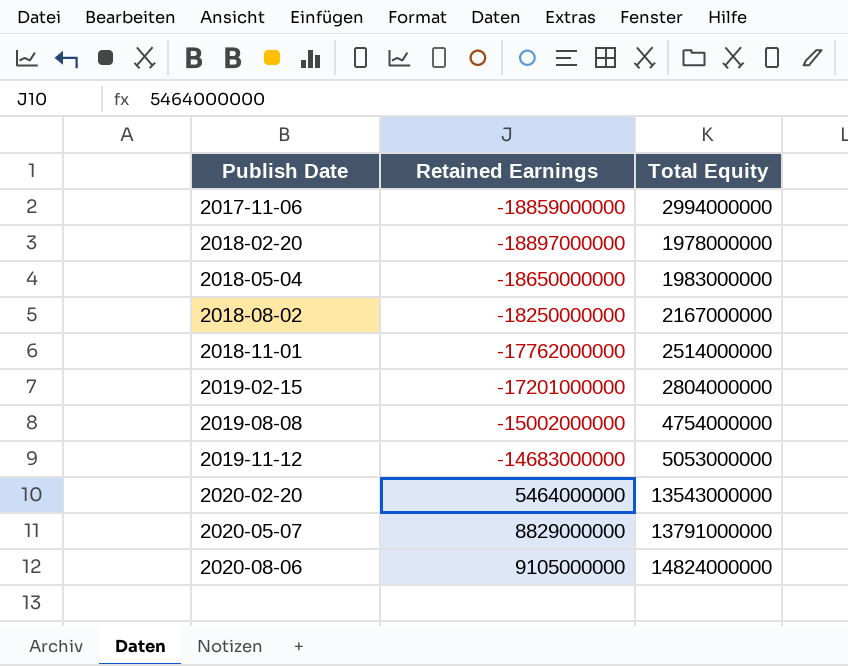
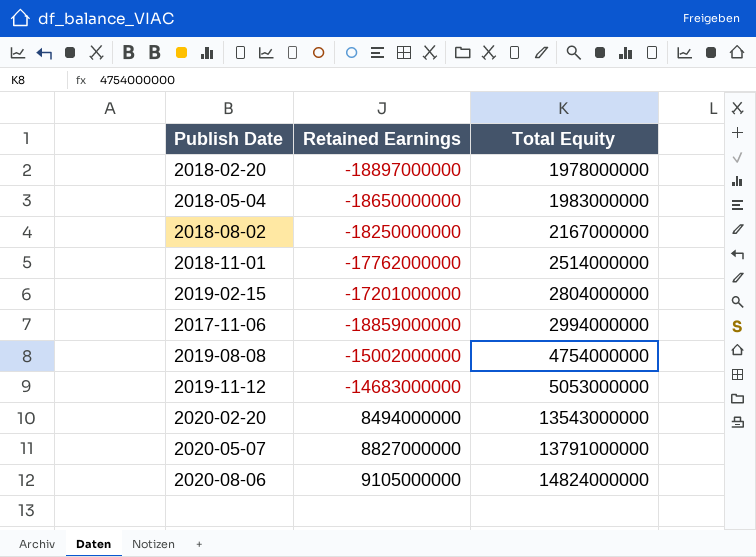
row order: Publish Date ascending -> Total Equity ascending
2020-02-20 | Retained Earnings: 5464000000 -> 8494000000
2020-05-07 | Retained Earnings: 8829000000 -> 8827000000

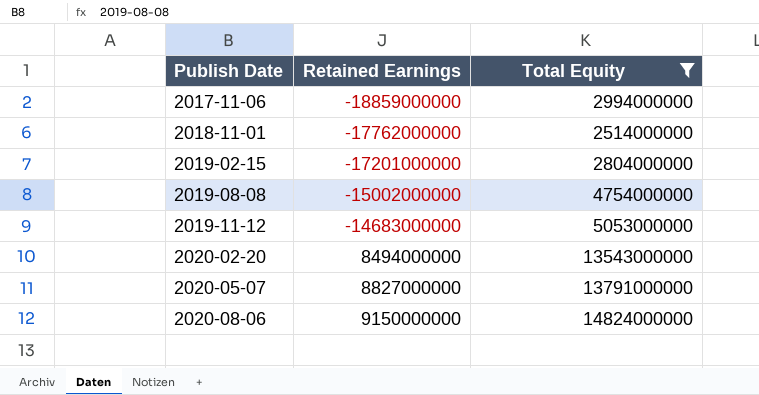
filter: none -> Total Equity >= 2514000000
row order: Total Equity ascending -> Publish Date ascending
2020-08-06 | Retained Earnings: 9105000000 -> 9150000000

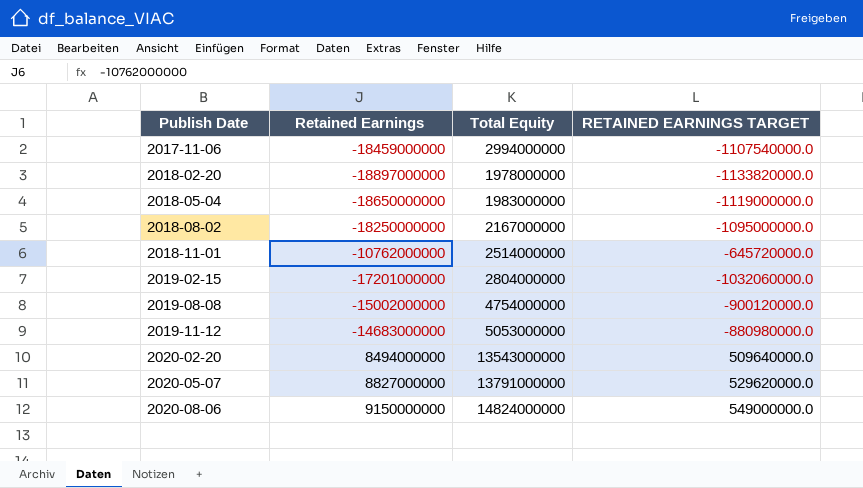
filter: Total Equity >= 2514000000 -> none
column RETAINED EARNINGS TARGET | formula: none -> [Retained Earnings] * 0.06
2017-11-06 | Retained Earnings: -18859000000 -> -18459000000
2018-11-01 | Retained Earnings: -17762000000 -> -10762000000

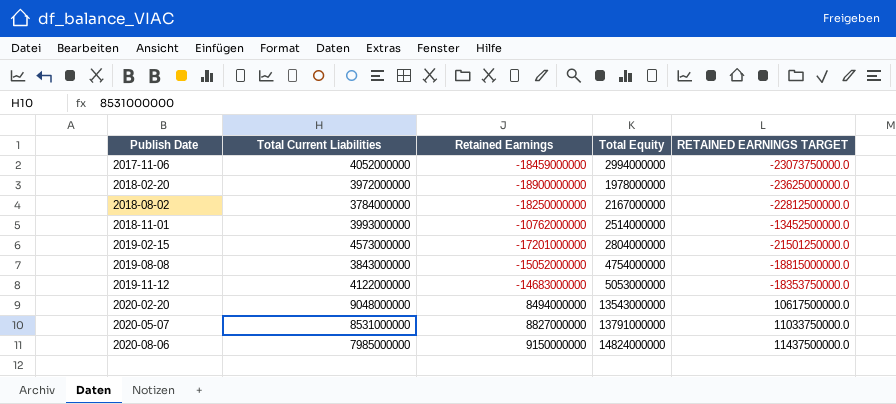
column Total Current Liabilities | position: none -> 2
column RETAINED EARNINGS TARGET | formula: [Retained Earnings] * 0.06 -> [Retained Earnings] * 1.25
row 2018-05-04: -18650000000 | 1983000000 | -1119000000.0 -> none
2018-02-20 | Retained Earnings: -18897000000 -> -18900000000
2019-08-08 | Retained Earnings: -15002000000 -> -15052000000

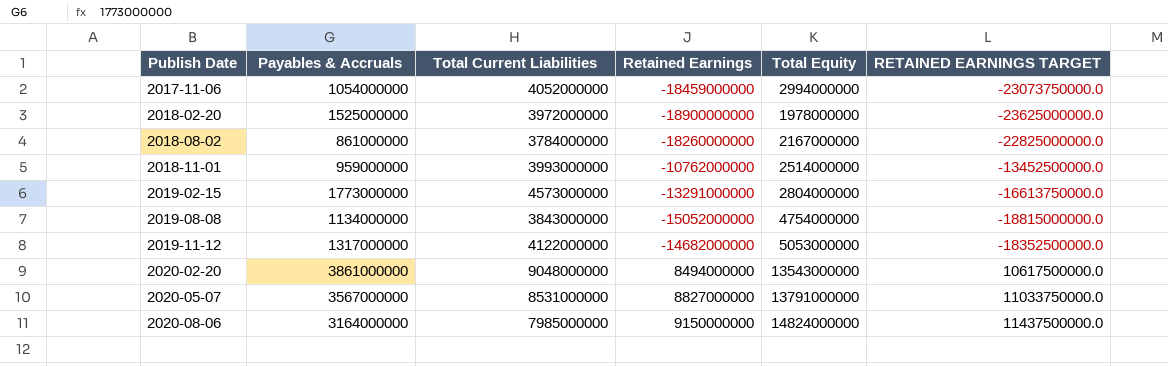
column Payables & Accruals | position: none -> 2
2018-08-02 | Retained Earnings: -18250000000 -> -18260000000
2018-08-02 | RETAINED EARNINGS TARGET: -22812500000.0 -> -22825000000.0
2019-02-15 | Retained Earnings: -17201000000 -> -13291000000
2019-02-15 | RETAINED EARNINGS TARGET: -21501250000.0 -> -16613750000.0
2019-11-12 | Retained Earnings: -14683000000 -> -14682000000
2019-11-12 | RETAINED EARNINGS TARGET: -18353750000.0 -> -18352500000.0

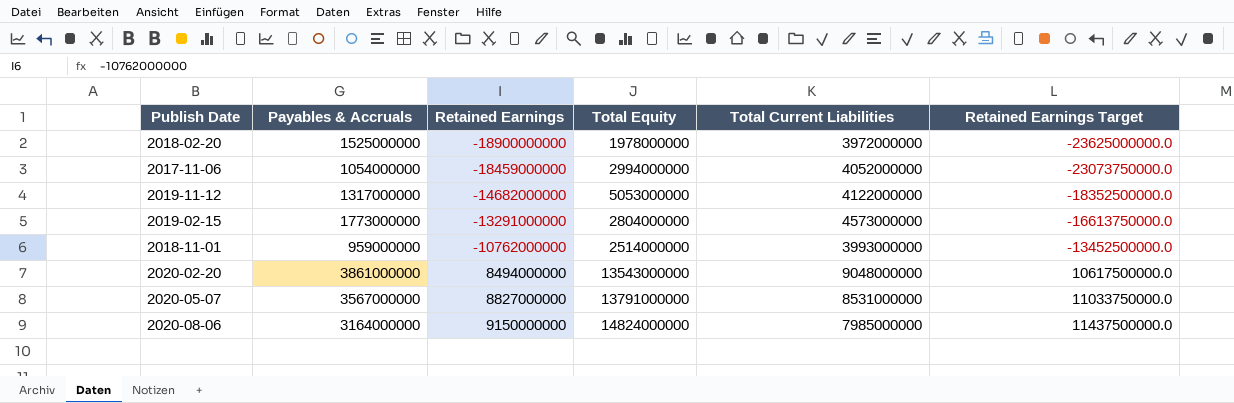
row order: Publish Date ascending -> Retained Earnings ascending
column Total Current Liabilities | position: 3 -> 5
column name: RETAINED EARNINGS TARGET -> Retained Earnings Target
row 2018-08-02: 861000000 | 3784000000 | -18260000000 | 2167000000 | -22825000000.0 -> none
row 2019-08-08: 1134000000 | 3843000000 | -15052000000 | 4754000000 | -18815000000.0 -> none

